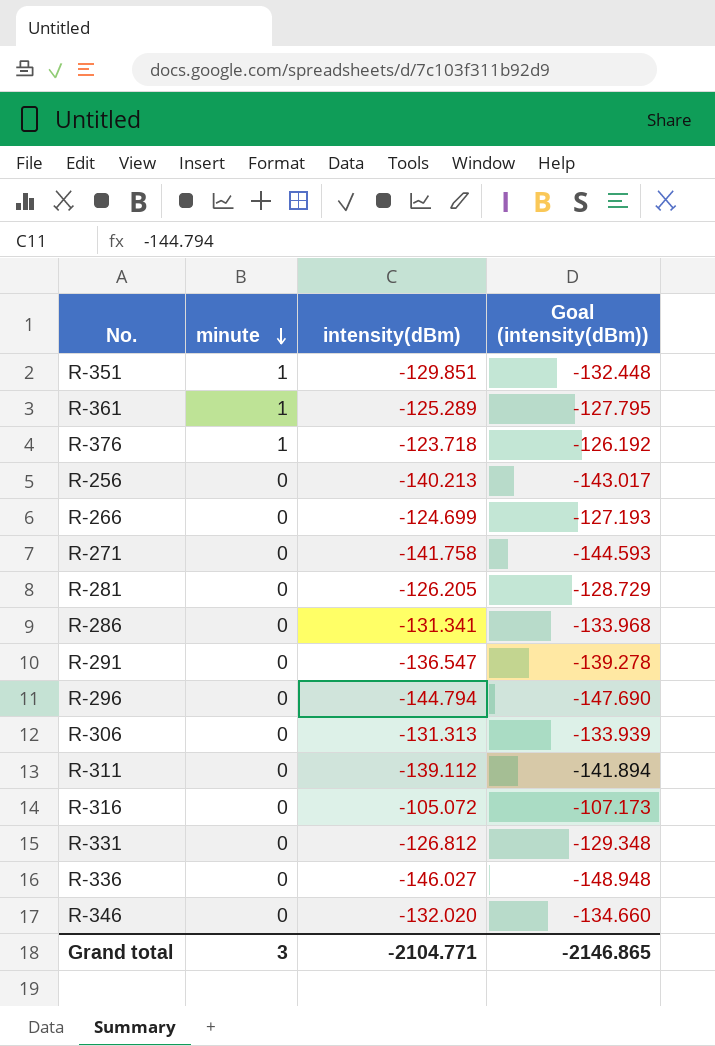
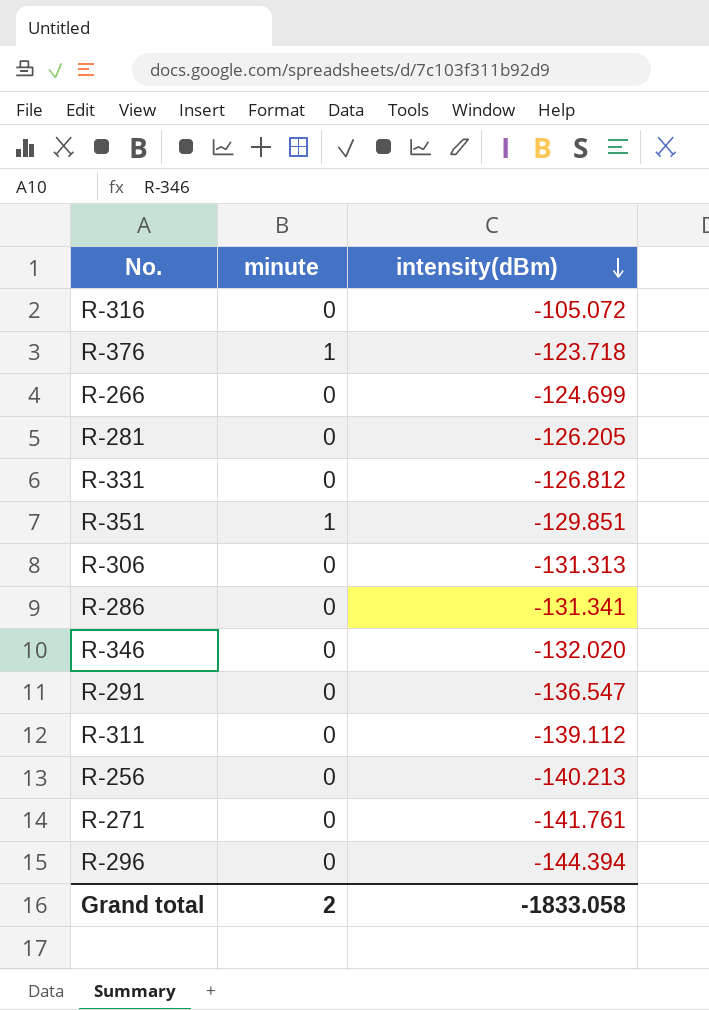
row order: minute descending -> intensity(dBm) descending
column Goal (intensity(dBm)) | formula: [intensity(dBm)] * 1.02 -> none
row R-361: 1 | -125.289 | -127.795 -> none
row R-336: 0 | -146.027 | -148.948 -> none
R-271 | intensity(dBm): -141.758 -> -141.761
R-296 | intensity(dBm): -144.794 -> -144.394
Grand total | minute: 3 -> 2
Grand total | intensity(dBm): -2104.771 -> -1833.058

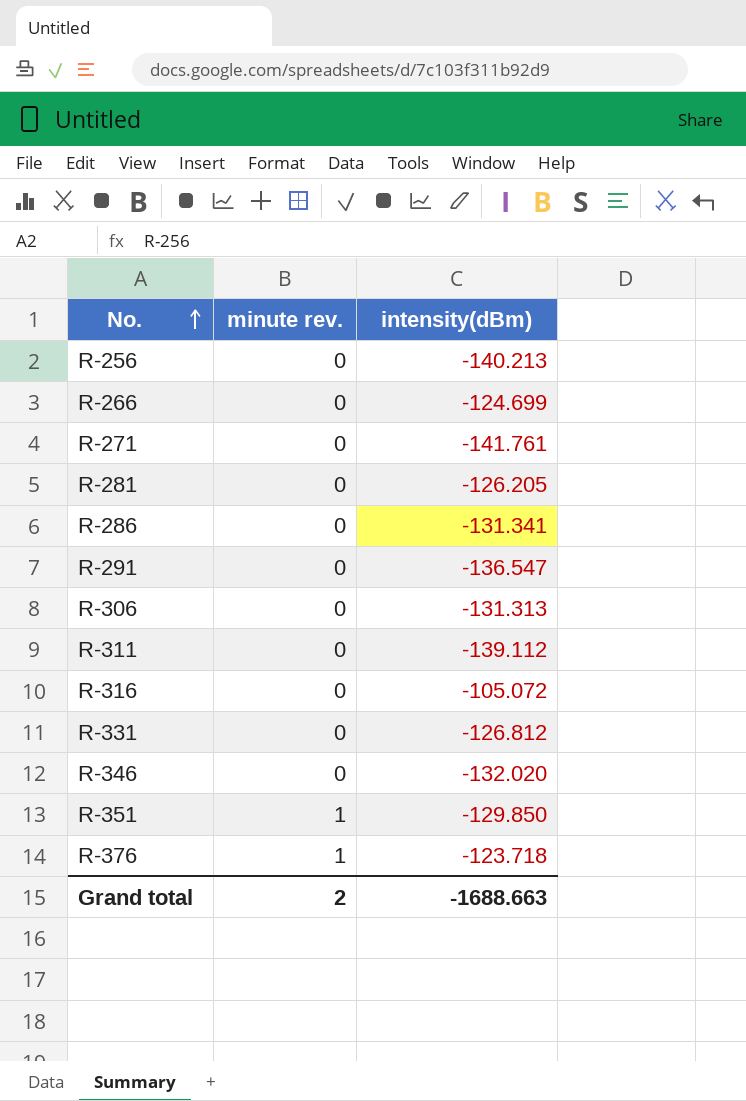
row order: intensity(dBm) descending -> No. ascending
column name: minute -> minute rev.
row R-296: 0 | -144.394 -> none
R-351 | intensity(dBm): -129.851 -> -129.850
Grand total | intensity(dBm): -1833.058 -> -1688.663

